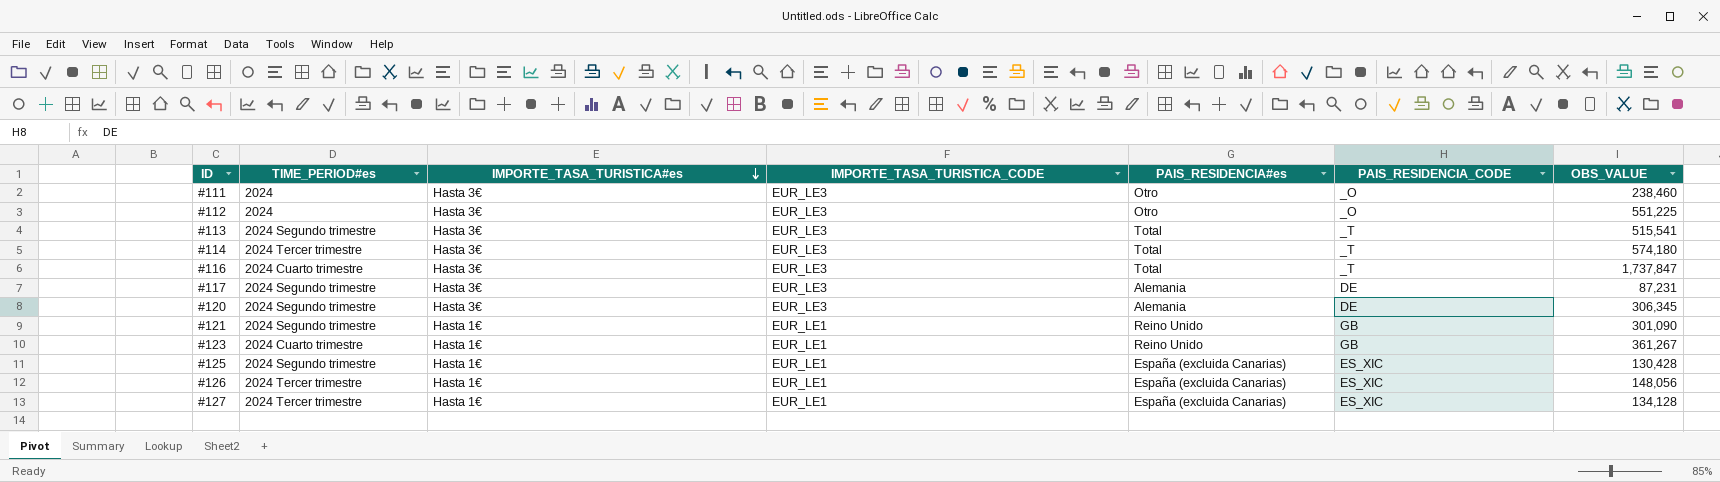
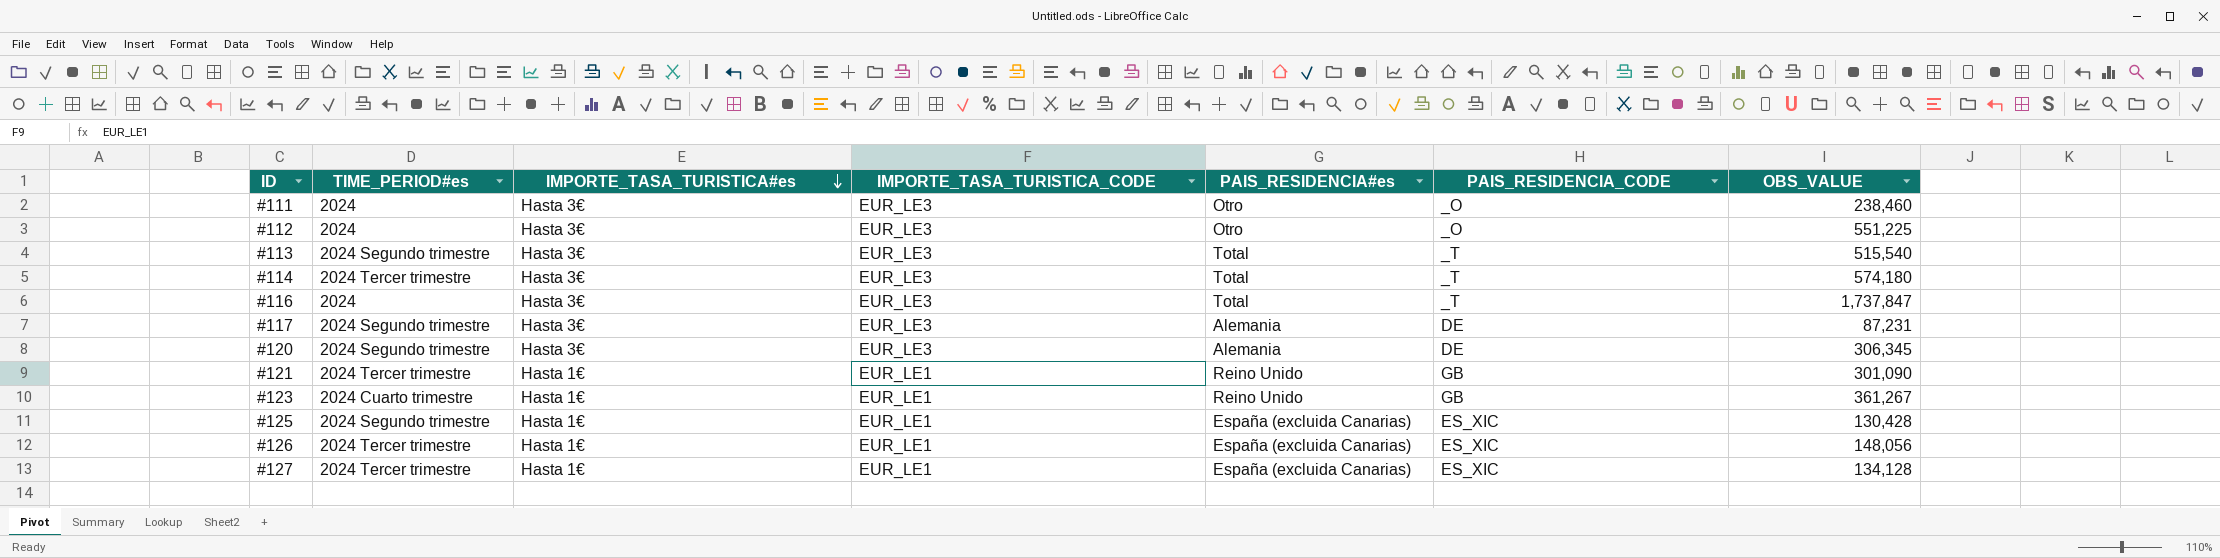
#113 | OBS_VALUE: 515,541 -> 515,540
#116 | TIME_PERIOD#es: 2024 Cuarto trimestre -> 2024
#121 | TIME_PERIOD#es: 2024 Segundo trimestre -> 2024 Tercer trimestre

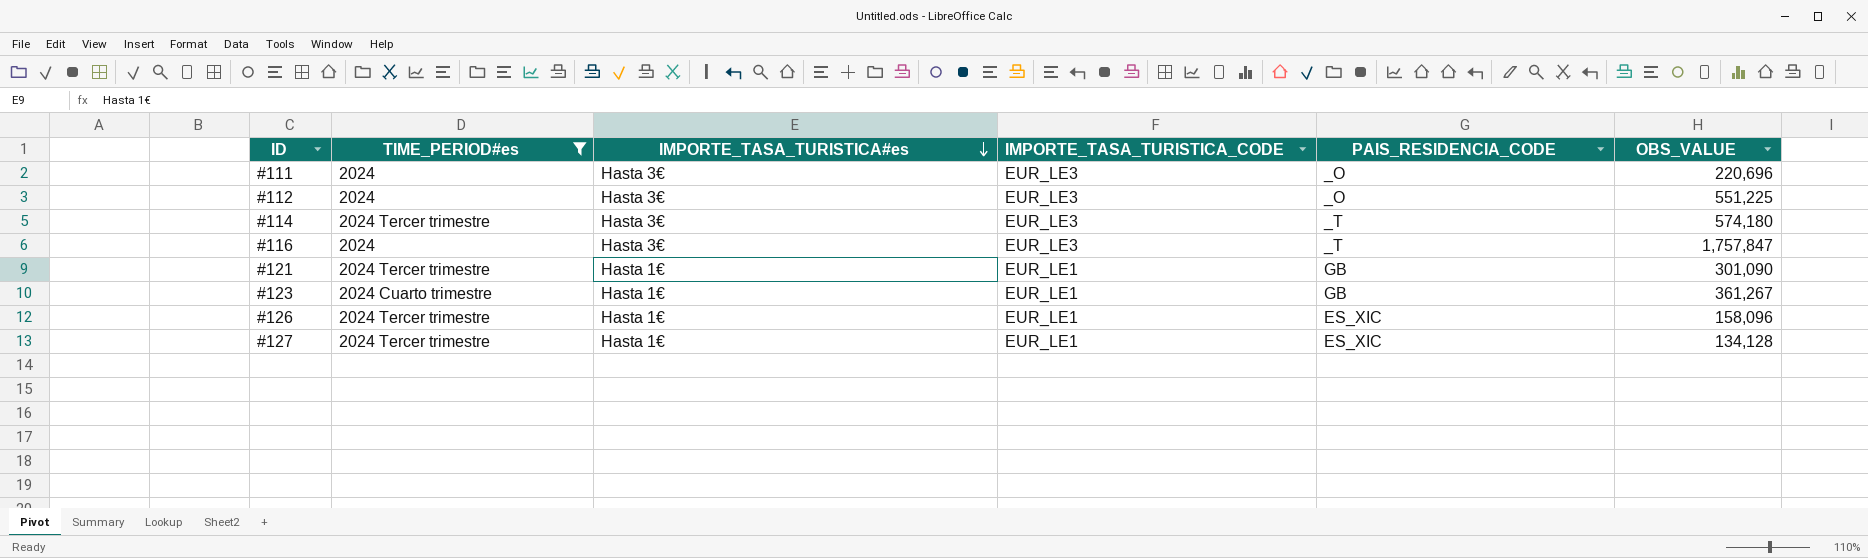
filter: none -> TIME_PERIOD#es != 2024 Segundo trimestre
column PAIS_RESIDENCIA#es | position: 5 -> none
#111 | OBS_VALUE: 238,460 -> 220,696
#116 | OBS_VALUE: 1,737,847 -> 1,757,847
#126 | OBS_VALUE: 148,056 -> 158,096

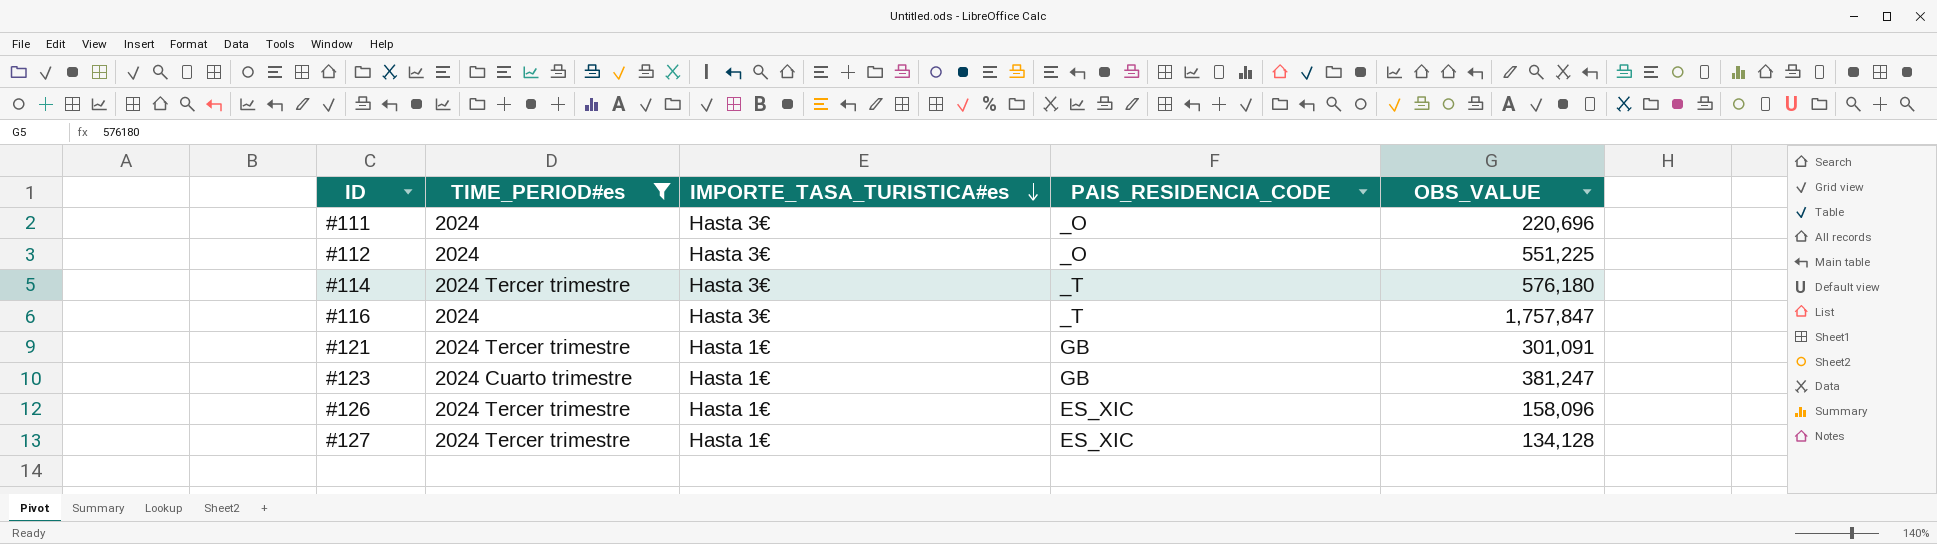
column IMPORTE_TASA_TURISTICA_CODE | position: 4 -> none
#114 | OBS_VALUE: 574,180 -> 576,180
#121 | OBS_VALUE: 301,090 -> 301,091
#123 | OBS_VALUE: 361,267 -> 381,247

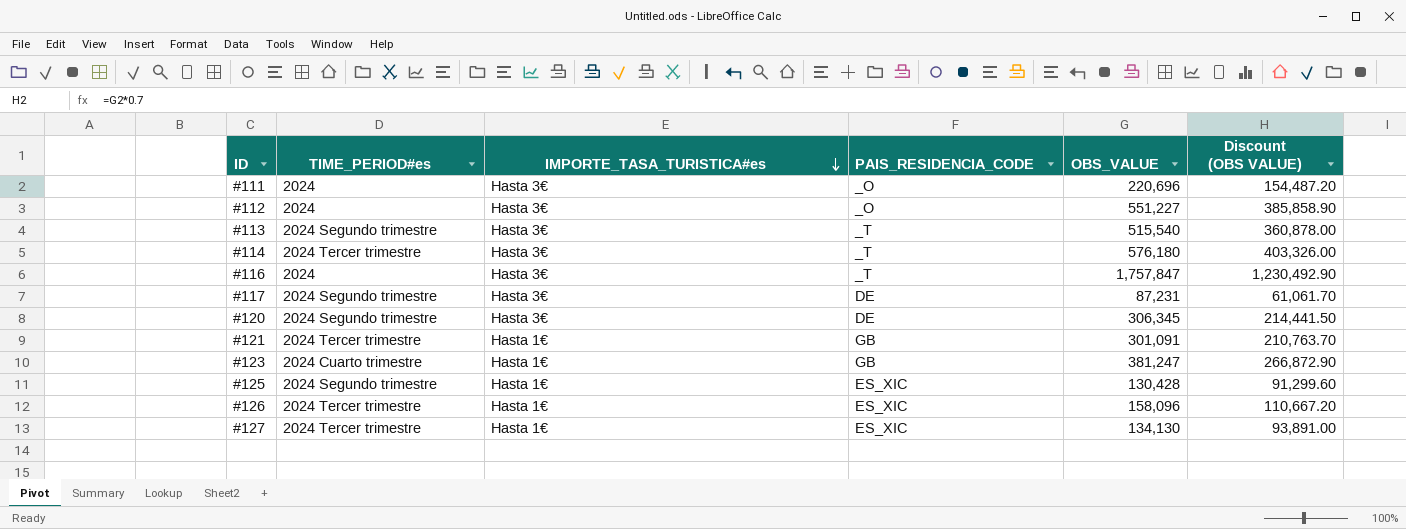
filter: TIME_PERIOD#es != 2024 Segundo trimestre -> none
column Discount (OBS VALUE) | formula: none -> [OBS_VALUE] * 0.7
#112 | OBS_VALUE: 551,225 -> 551,227
#127 | OBS_VALUE: 134,128 -> 134,130

